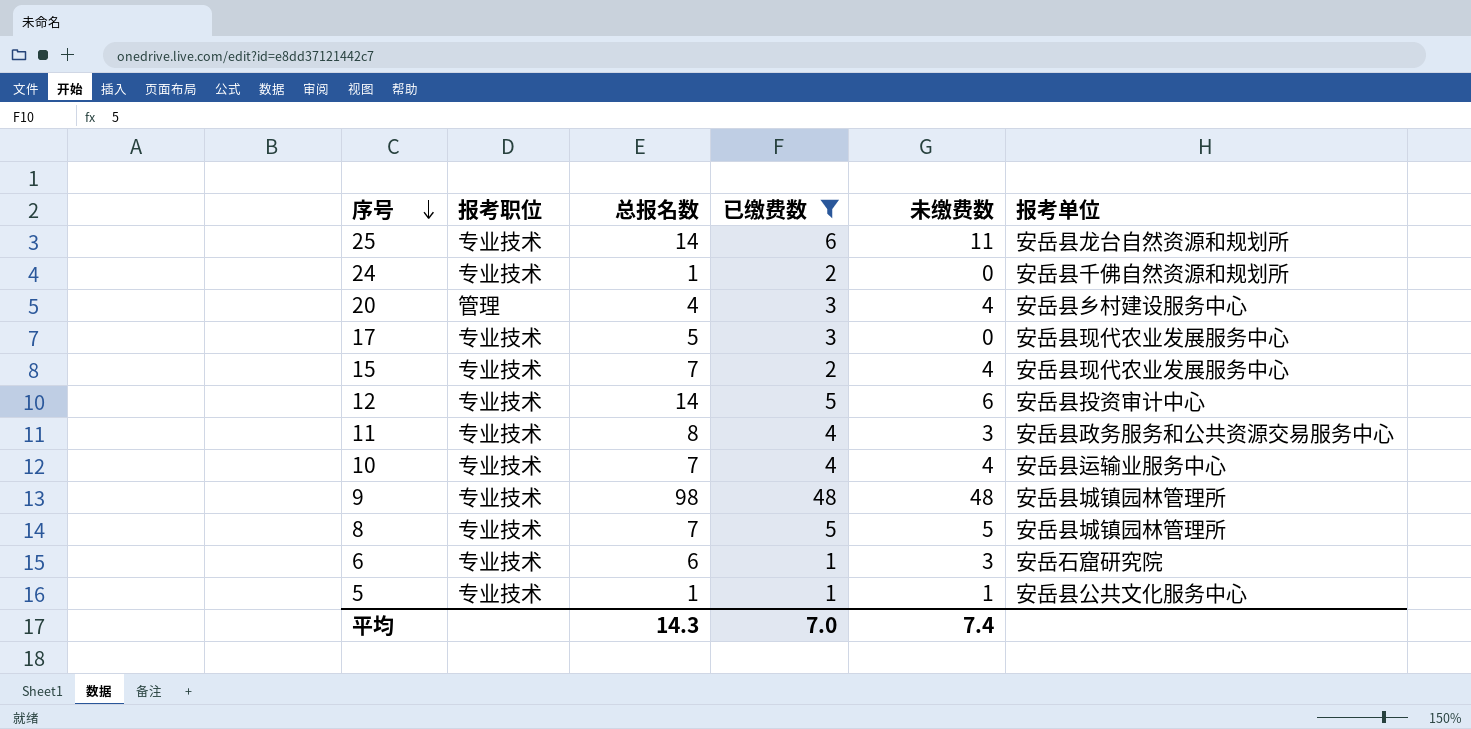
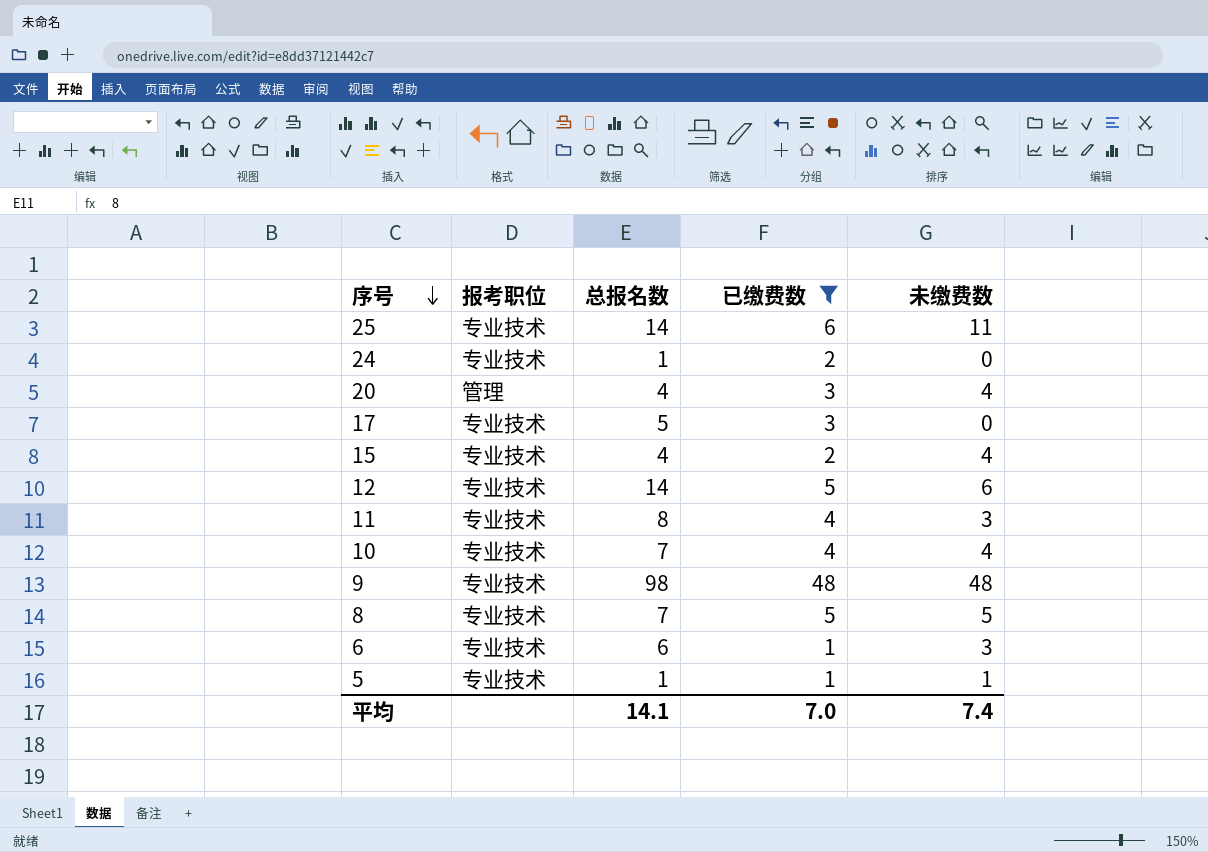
column 报考单位 | position: 6 -> none
15 | 总报名数: 7 -> 4
平均 | 总报名数: 14.3 -> 14.1

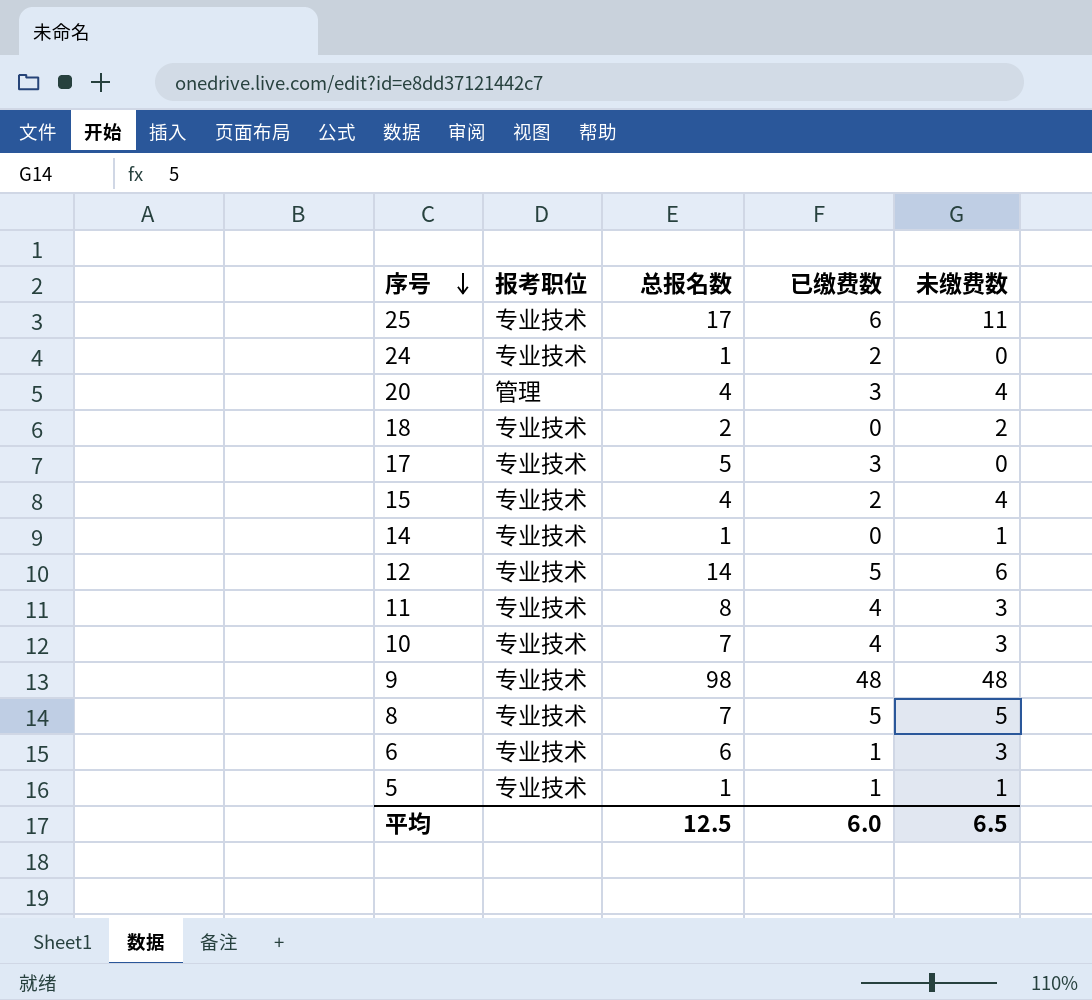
filter: 已缴费数 != 0 -> none
25 | 总报名数: 14 -> 17
10 | 未缴费数: 4 -> 3
平均 | 总报名数: 14.1 -> 12.5
平均 | 已缴费数: 7.0 -> 6.0
平均 | 未缴费数: 7.4 -> 6.5

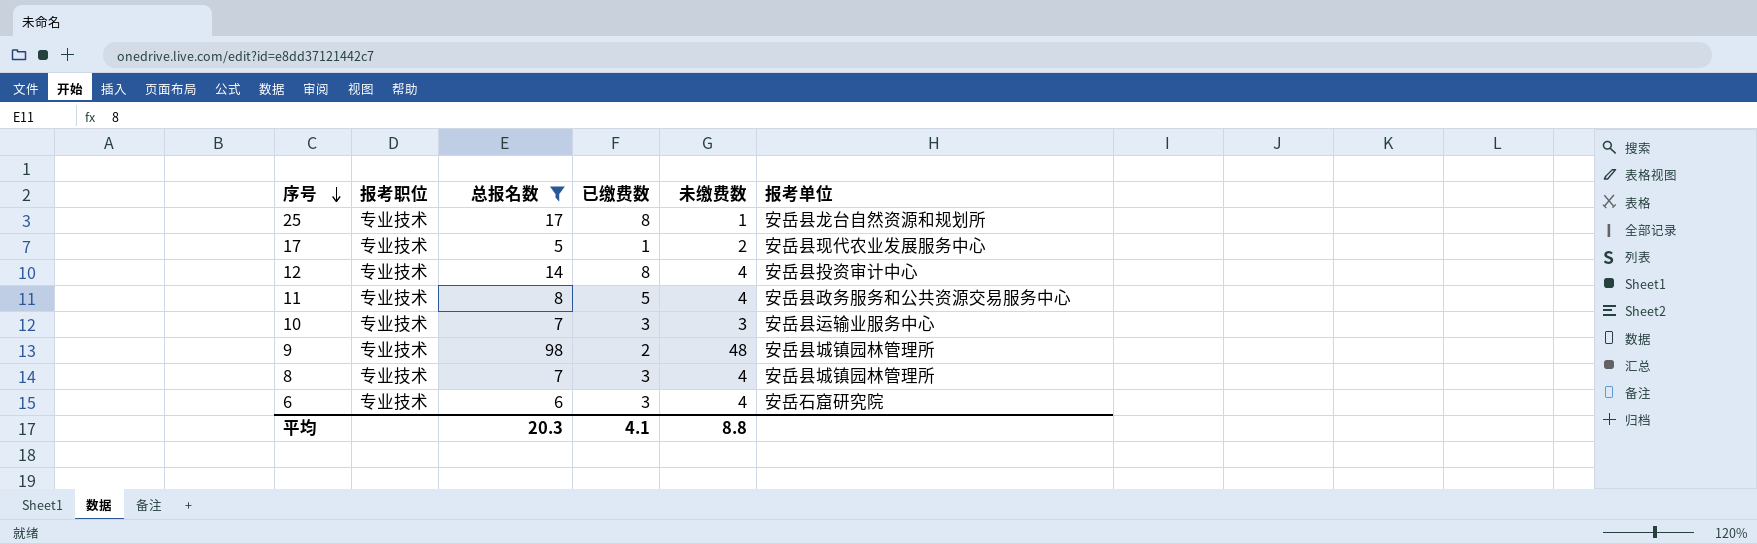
filter: none -> 总报名数 >= 5
column 报考单位 | position: none -> 6
25 | 已缴费数: 6 -> 8
25 | 未缴费数: 11 -> 1
17 | 已缴费数: 3 -> 1
17 | 未缴费数: 0 -> 2
12 | 已缴费数: 5 -> 8
12 | 未缴费数: 6 -> 4
11 | 已缴费数: 4 -> 5
11 | 未缴费数: 3 -> 4
10 | 已缴费数: 4 -> 3
9 | 已缴费数: 48 -> 2
8 | 已缴费数: 5 -> 3
8 | 未缴费数: 5 -> 4
6 | 已缴费数: 1 -> 3
6 | 未缴费数: 3 -> 4
平均 | 总报名数: 12.5 -> 20.3
平均 | 已缴费数: 6.0 -> 4.1
平均 | 未缴费数: 6.5 -> 8.8

